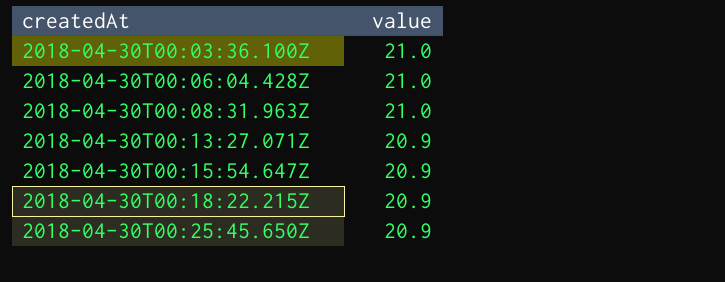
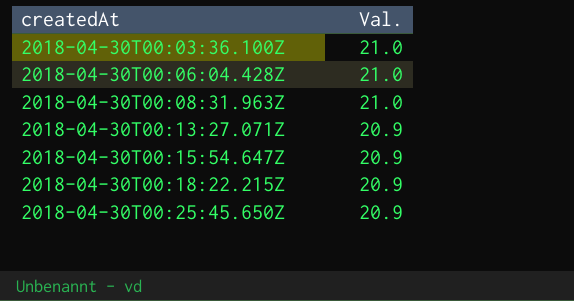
column name: value -> Val.

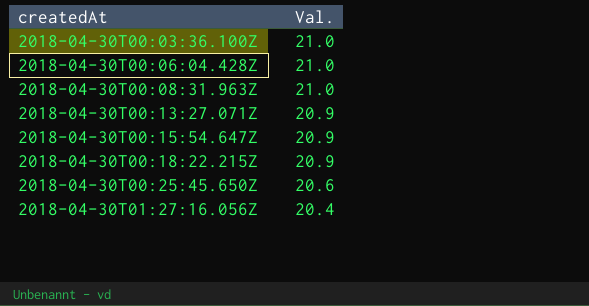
2018-04-30T00:25:45.650Z | Val.: 20.9 -> 20.6
row 2018-04-30T01:27:16.056Z: none -> 20.4

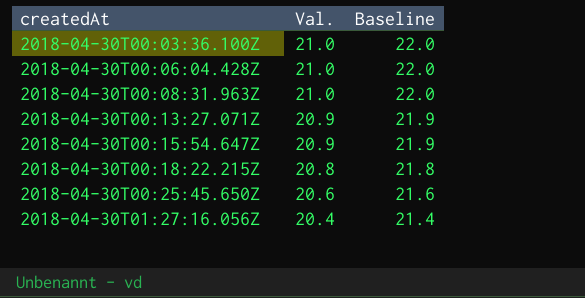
column Baseline | formula: none -> [Val.] + 1
2018-04-30T00:18:22.215Z | Val.: 20.9 -> 20.8

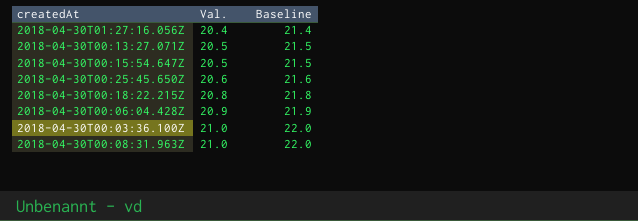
row order: createdAt ascending -> Val. ascending
2018-04-30T00:13:27.071Z | Val.: 20.9 -> 20.5
2018-04-30T00:13:27.071Z | Baseline: 21.9 -> 21.5
2018-04-30T00:15:54.647Z | Val.: 20.9 -> 20.5
2018-04-30T00:15:54.647Z | Baseline: 21.9 -> 21.5
2018-04-30T00:06:04.428Z | Val.: 21.0 -> 20.9
2018-04-30T00:06:04.428Z | Baseline: 22.0 -> 21.9

